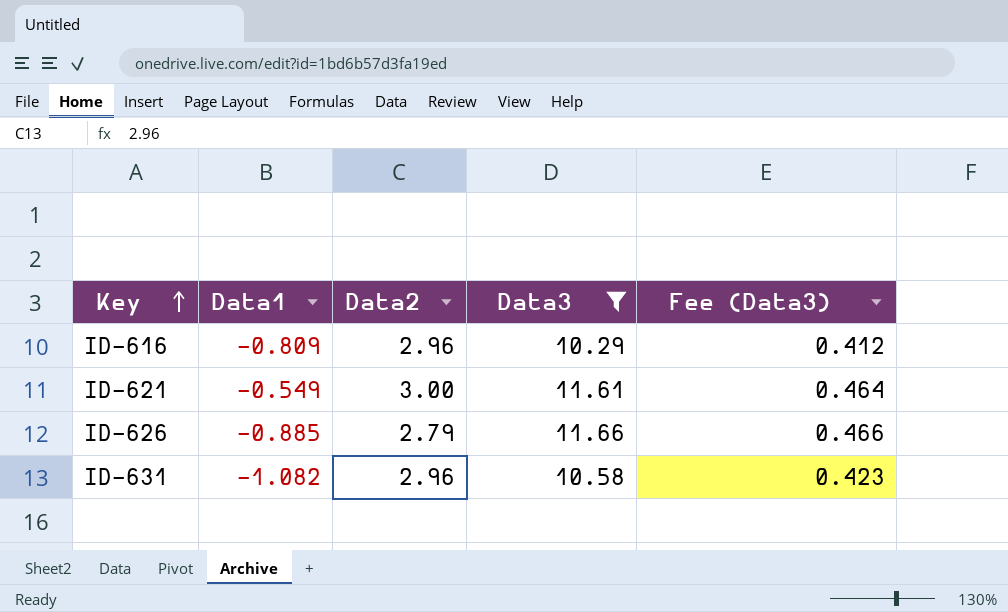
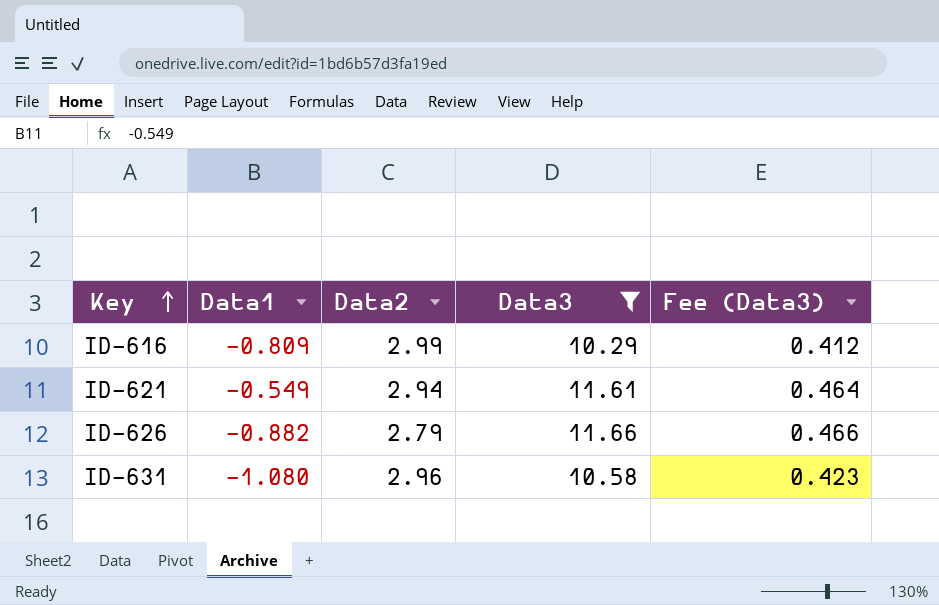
ID-616 | Data2: 2.96 -> 2.99
ID-621 | Data2: 3.00 -> 2.94
ID-626 | Data1: -0.885 -> -0.882
ID-631 | Data1: -1.082 -> -1.080

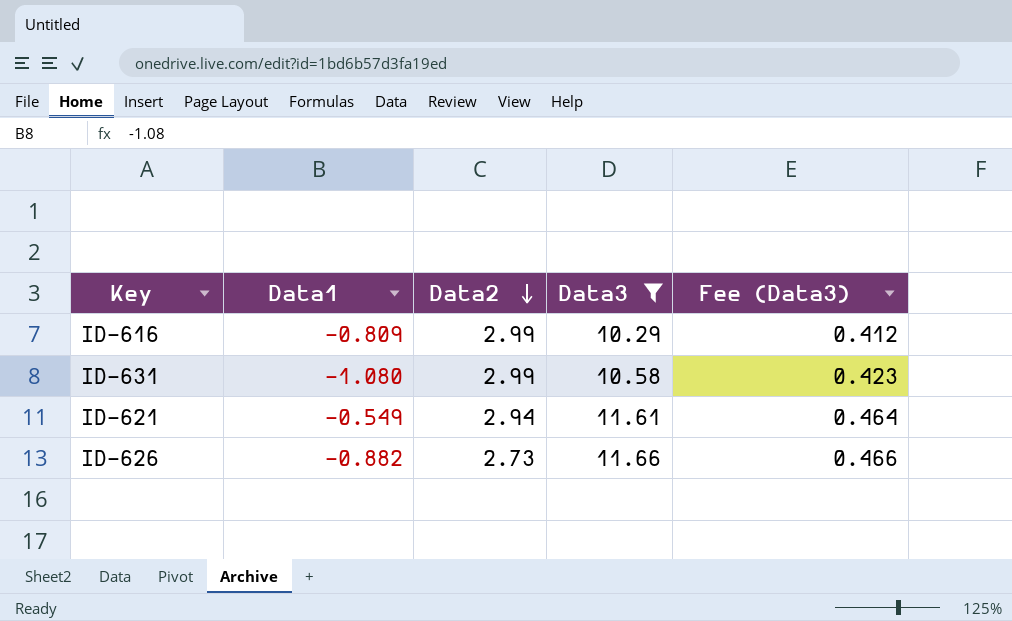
row order: Key ascending -> Data2 descending
ID-631 | Data2: 2.96 -> 2.99
ID-626 | Data2: 2.79 -> 2.73

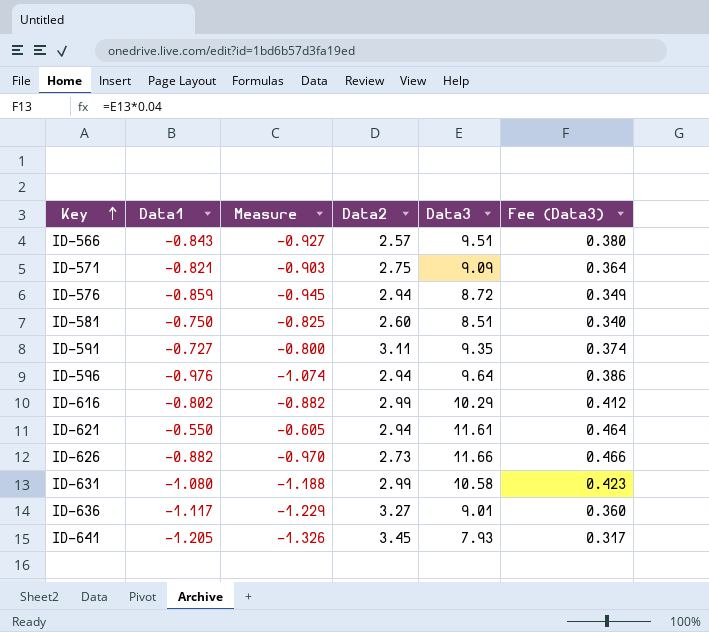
filter: Data3 >= 10.29 -> none
row order: Data2 descending -> Key ascending
column Measure | formula: none -> [Data1] * 1.1
ID-616 | Data1: -0.809 -> -0.802
ID-621 | Data1: -0.549 -> -0.550

